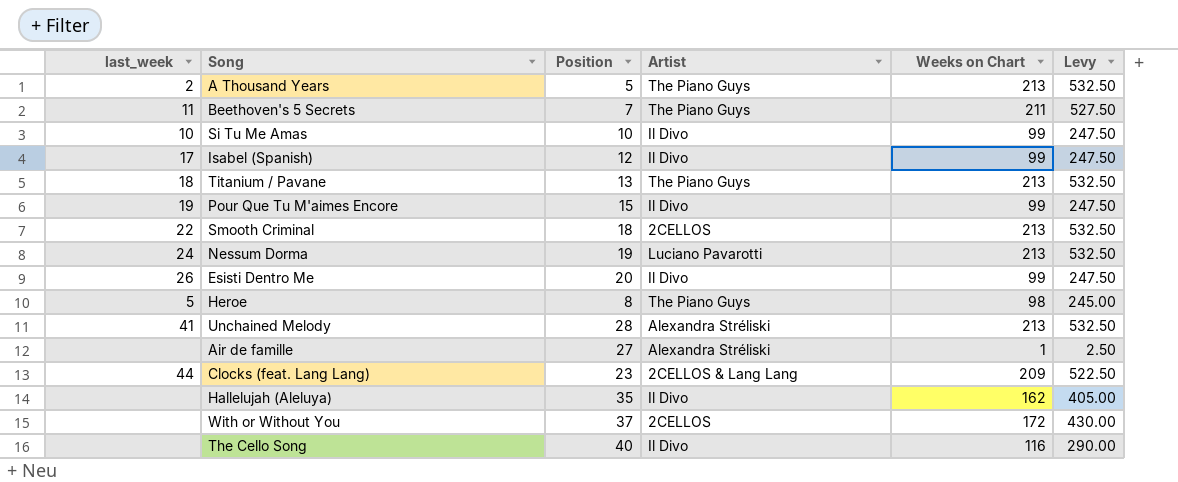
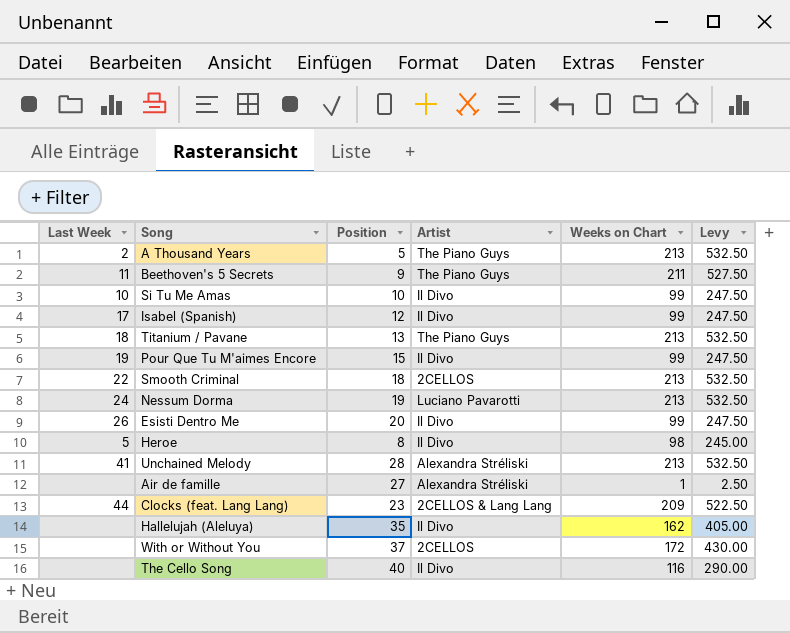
column name: last_week -> Last Week
Beethoven's 5 Secrets | Position: 7 -> 9
Heroe | Artist: The Piano Guys -> Il Divo

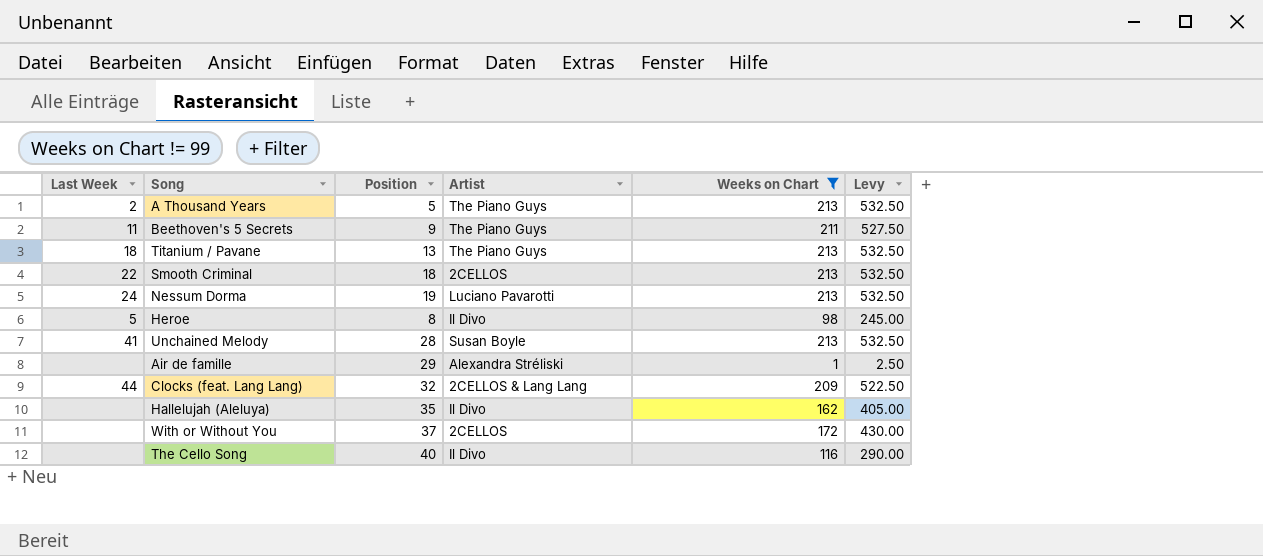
filter: none -> Weeks on Chart != 99
Unchained Melody | Artist: Alexandra Stréliski -> Susan Boyle
Air de famille | Position: 27 -> 29
Clocks (feat. Lang Lang) | Position: 23 -> 32

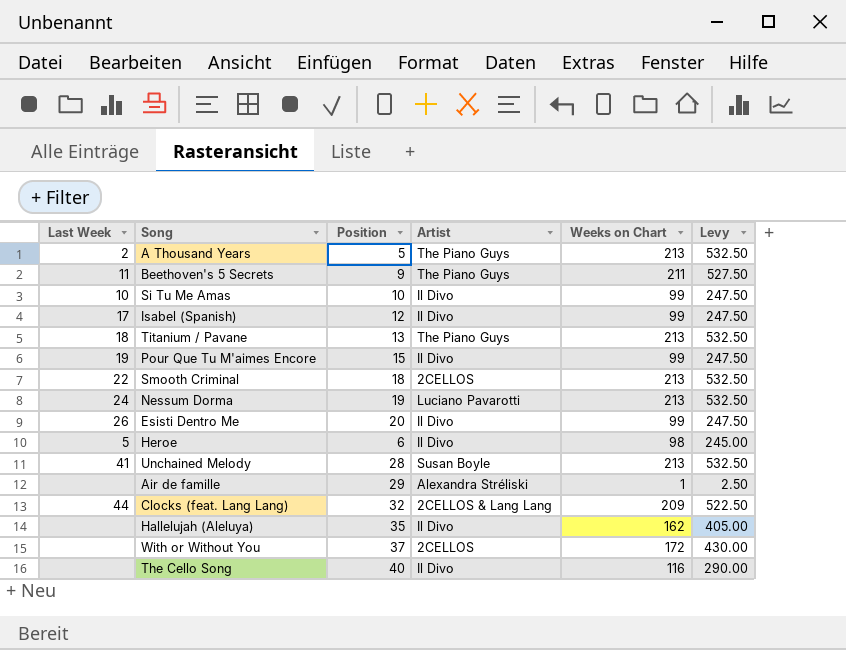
filter: Weeks on Chart != 99 -> none
Heroe | Position: 8 -> 6

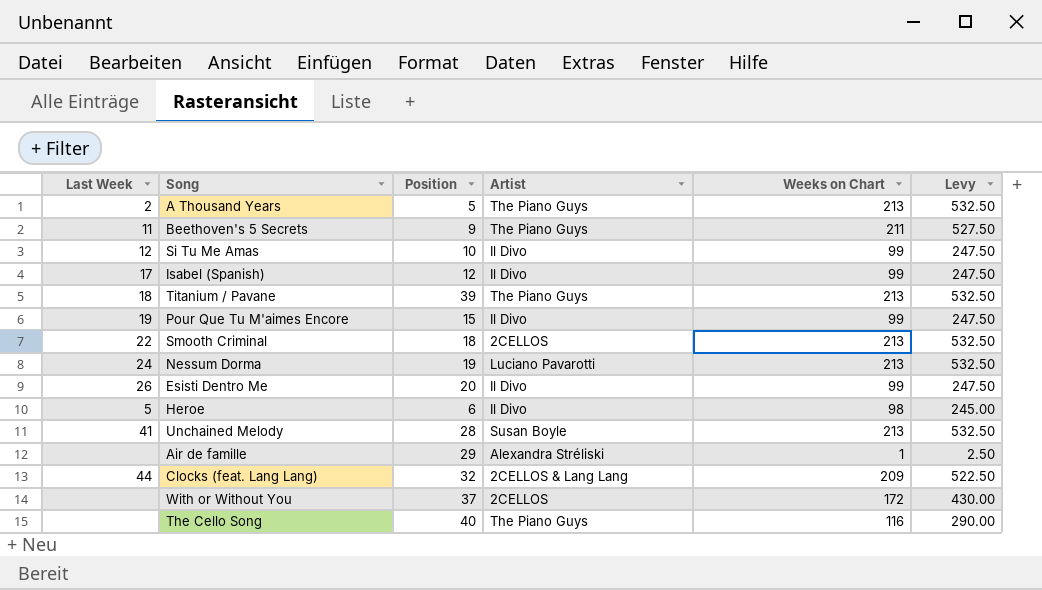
row Hallelujah (Aleluya): none | 35 | Il Divo | 162 | 405.00 -> none
Si Tu Me Amas | Last Week: 10 -> 12
Titanium / Pavane | Position: 13 -> 39
The Cello Song | Artist: Il Divo -> The Piano Guys

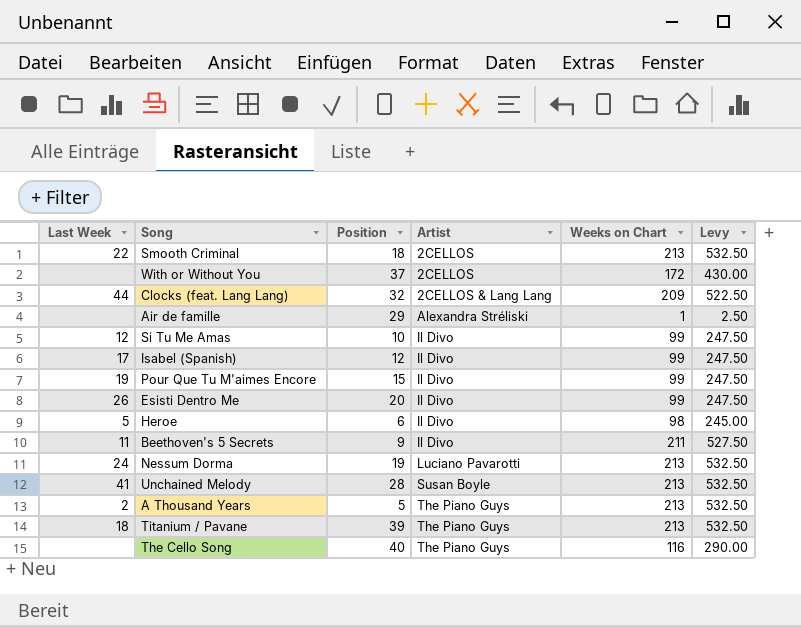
row order: none -> Artist ascending
Beethoven's 5 Secrets | Artist: The Piano Guys -> Il Divo

